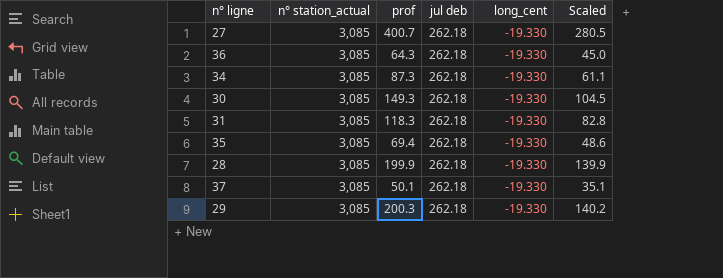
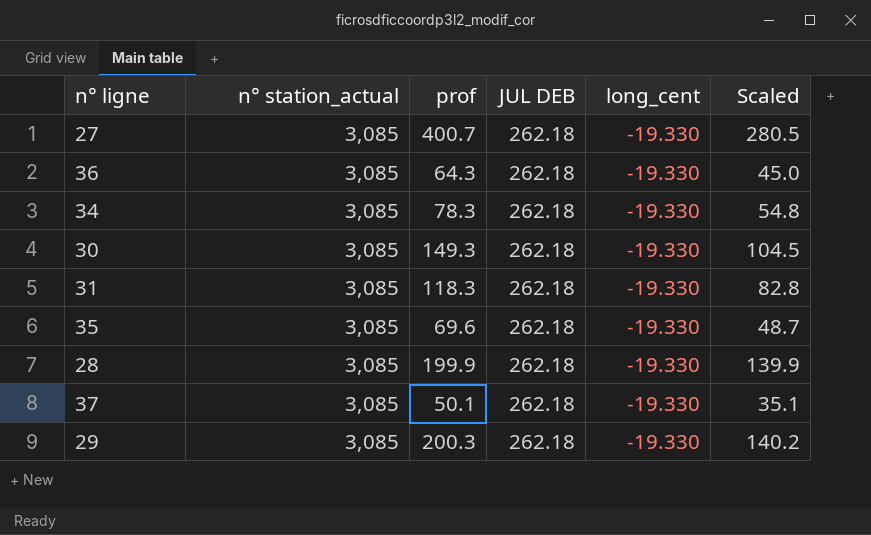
column name: jul deb -> JUL DEB
34 | prof: 87.3 -> 78.3
34 | Scaled: 61.1 -> 54.8
35 | prof: 69.4 -> 69.6
35 | Scaled: 48.6 -> 48.7

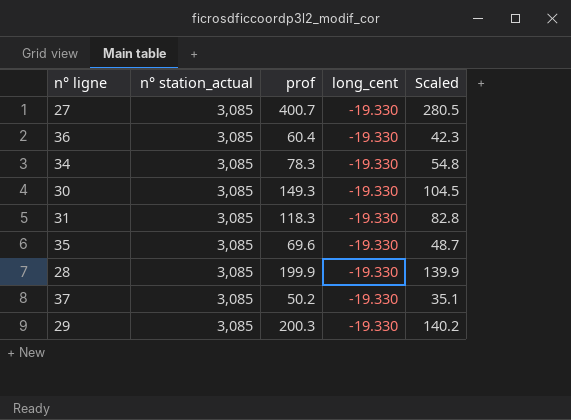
column JUL DEB | position: 4 -> none
36 | prof: 64.3 -> 60.4
36 | Scaled: 45.0 -> 42.3
37 | prof: 50.1 -> 50.2

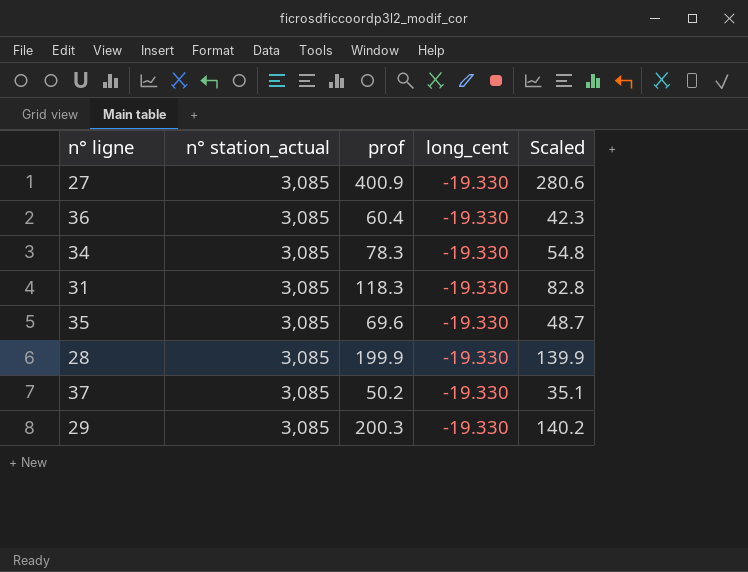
row 30: 3,085 | 149.3 | -19.330 | 104.5 -> none
27 | prof: 400.7 -> 400.9
27 | Scaled: 280.5 -> 280.6

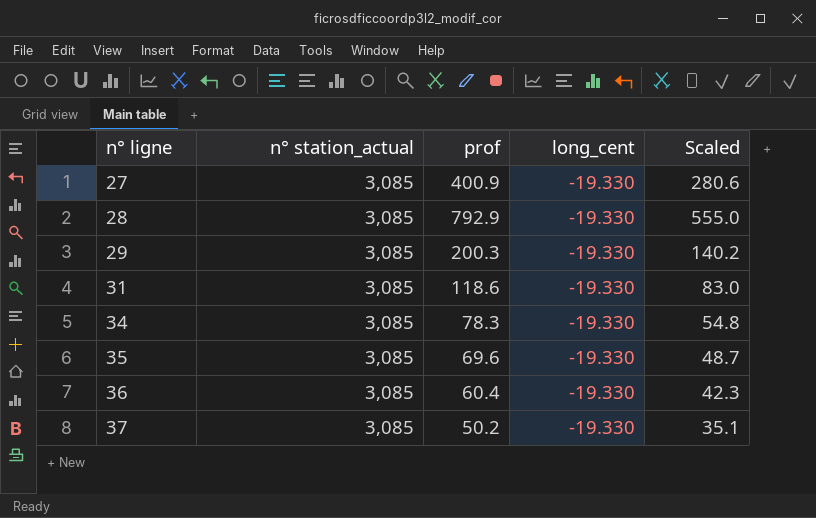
row order: none -> n° ligne ascending
28 | prof: 199.9 -> 792.9
28 | Scaled: 139.9 -> 555.0
31 | prof: 118.3 -> 118.6
31 | Scaled: 82.8 -> 83.0

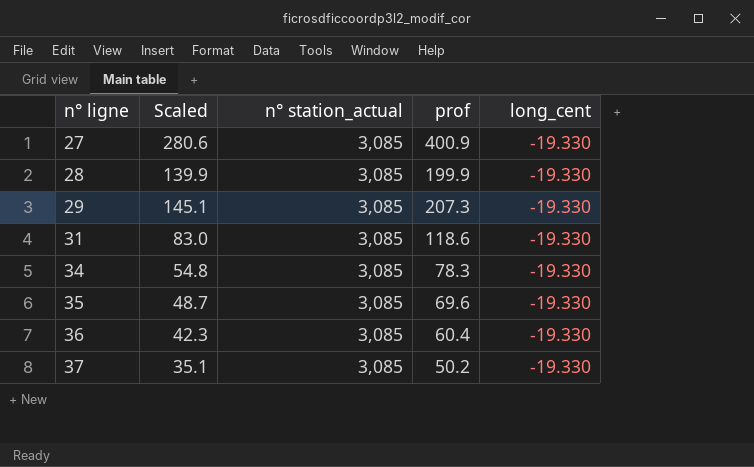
column Scaled | position: 5 -> 2
28 | Scaled: 555.0 -> 139.9
28 | prof: 792.9 -> 199.9
29 | Scaled: 140.2 -> 145.1
29 | prof: 200.3 -> 207.3

